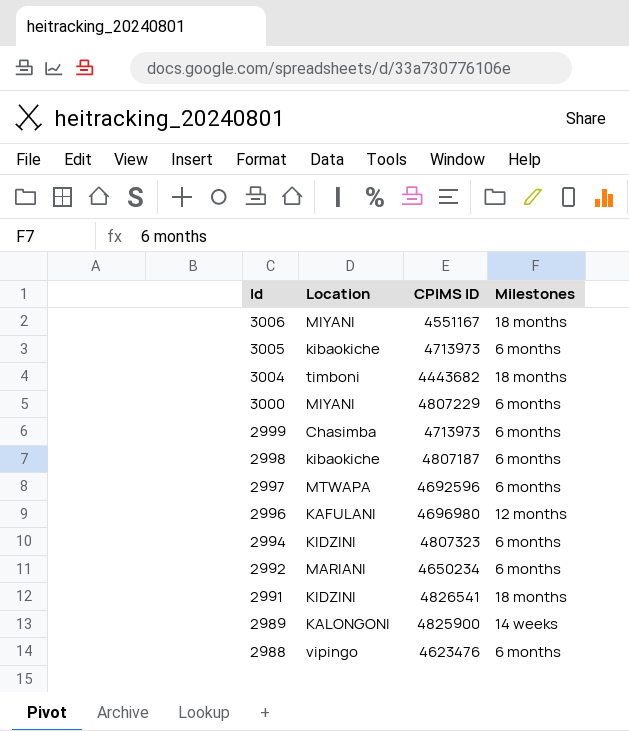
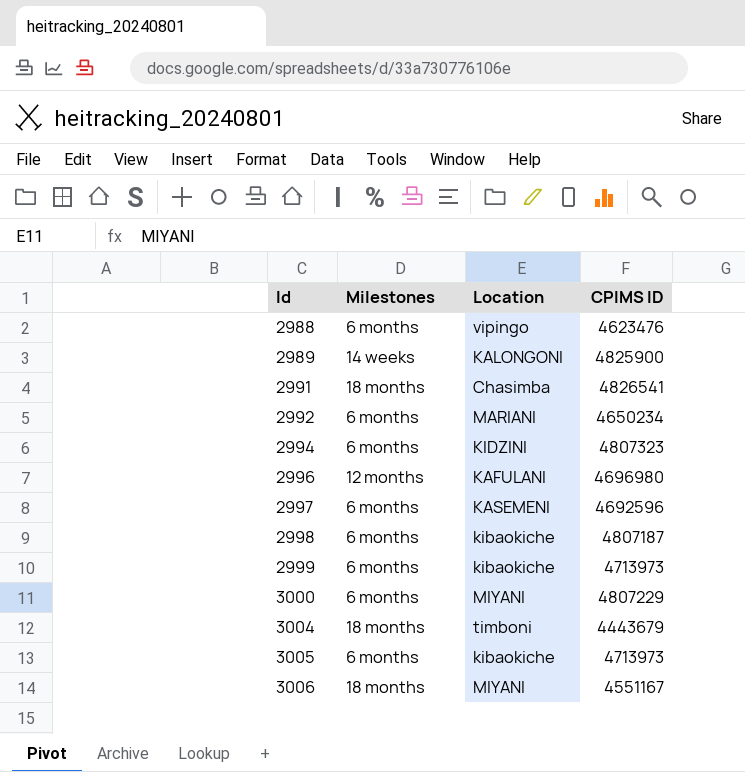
row order: Id descending -> Id ascending
column Milestones | position: 4 -> 2
2991 | Location: KIDZINI -> Chasimba
2997 | Location: MTWAPA -> KASEMENI
2999 | Location: Chasimba -> kibaokiche
3004 | CPIMS ID: 4443682 -> 4443679

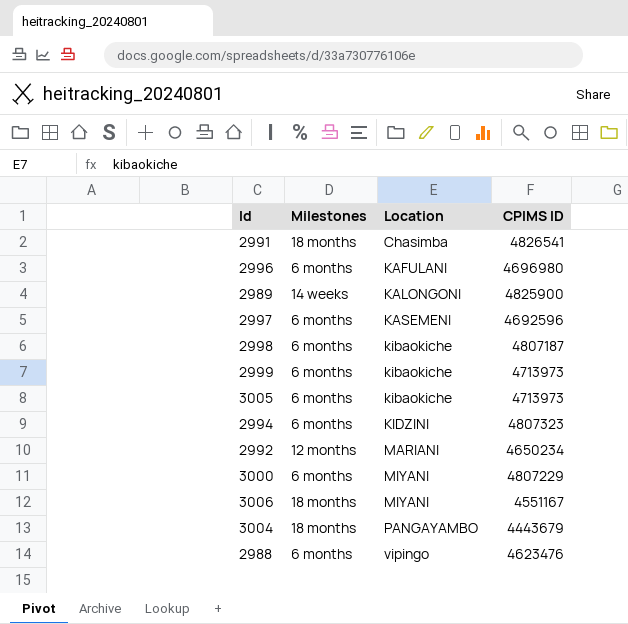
row order: Id ascending -> Location ascending
2996 | Milestones: 12 months -> 6 months
2992 | Milestones: 6 months -> 12 months
3004 | Location: timboni -> PANGAYAMBO

